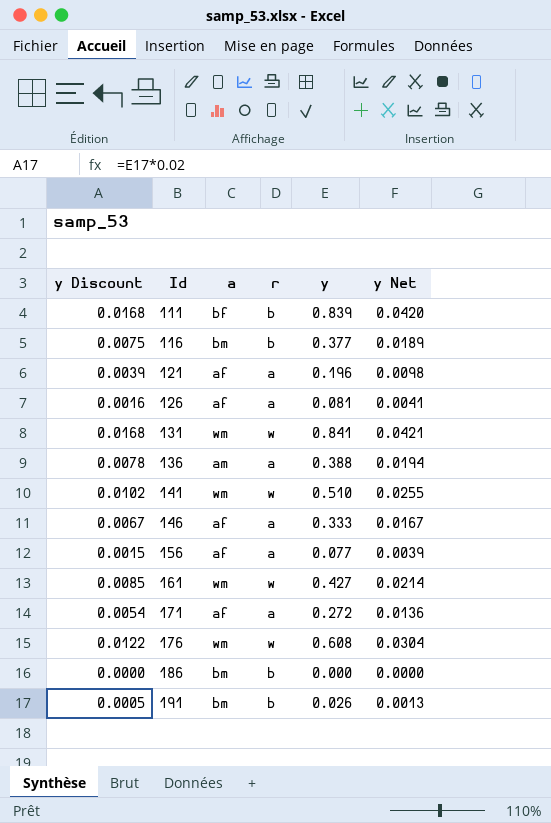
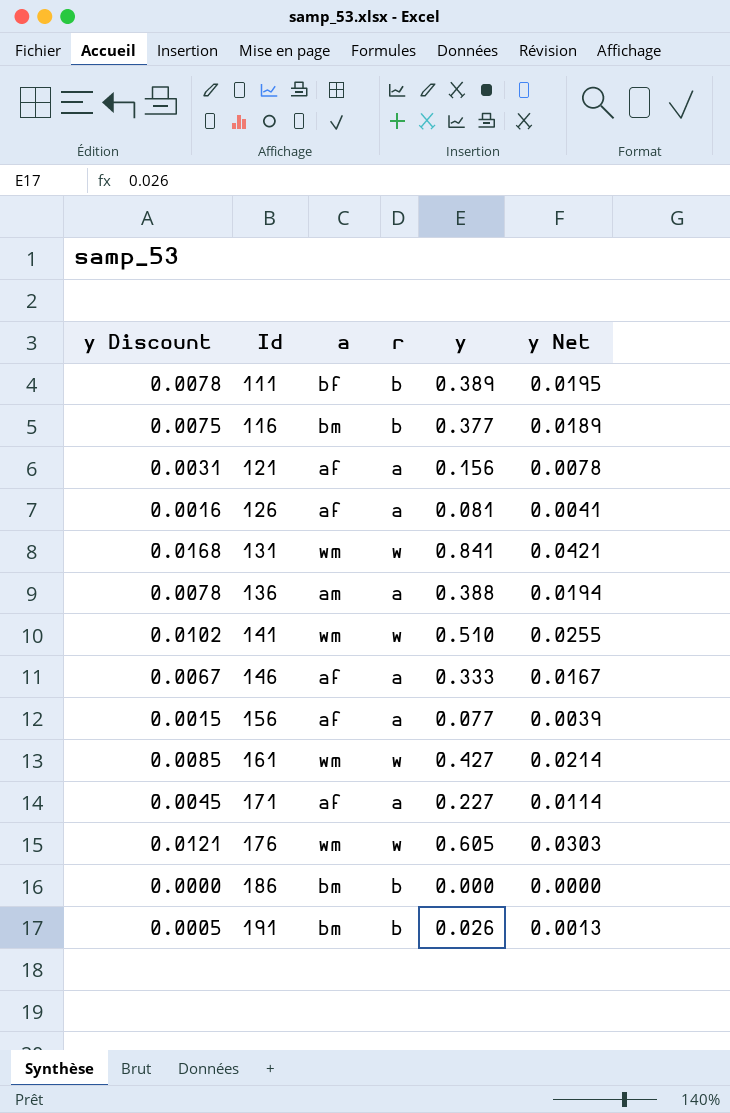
111 | y Discount: 0.0168 -> 0.0078
111 | y: 0.839 -> 0.389
111 | y Net: 0.0420 -> 0.0195
121 | y Discount: 0.0039 -> 0.0031
121 | y: 0.196 -> 0.156
121 | y Net: 0.0098 -> 0.0078
171 | y Discount: 0.0054 -> 0.0045
171 | y: 0.272 -> 0.227
171 | y Net: 0.0136 -> 0.0114
176 | y Discount: 0.0122 -> 0.0121
176 | y: 0.608 -> 0.605
176 | y Net: 0.0304 -> 0.0303

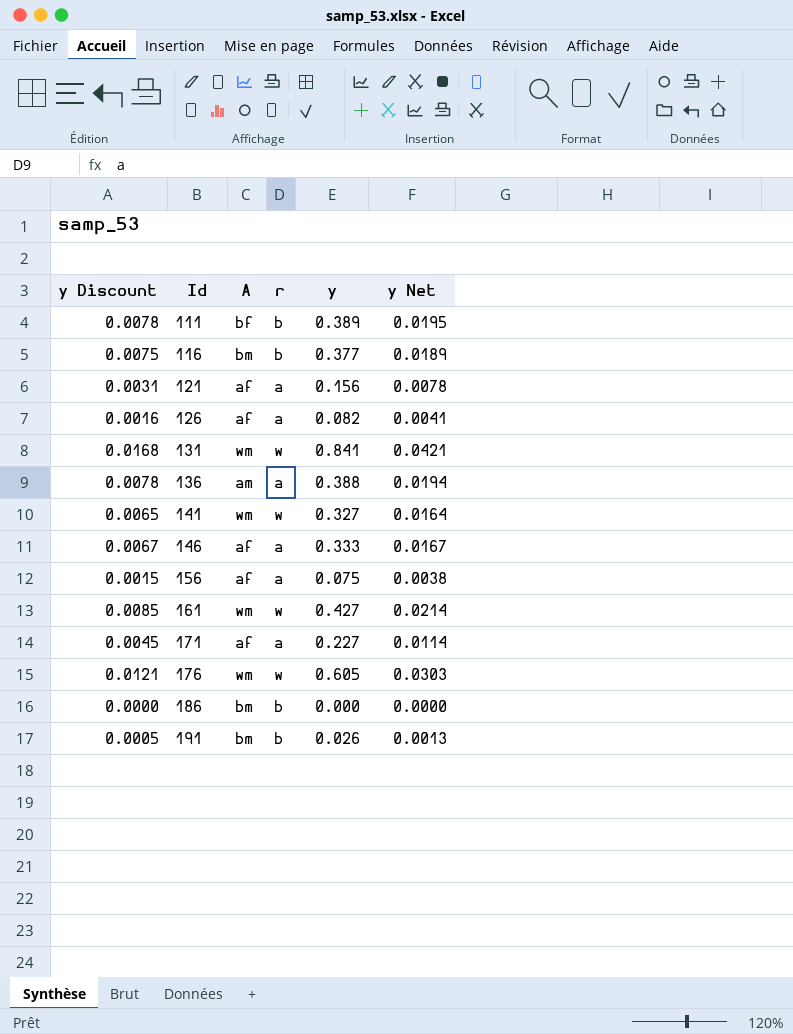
column name: a -> A
126 | y: 0.081 -> 0.082
141 | y Discount: 0.0102 -> 0.0065
141 | y: 0.510 -> 0.327
141 | y Net: 0.0255 -> 0.0164
156 | y: 0.077 -> 0.075
156 | y Net: 0.0039 -> 0.0038

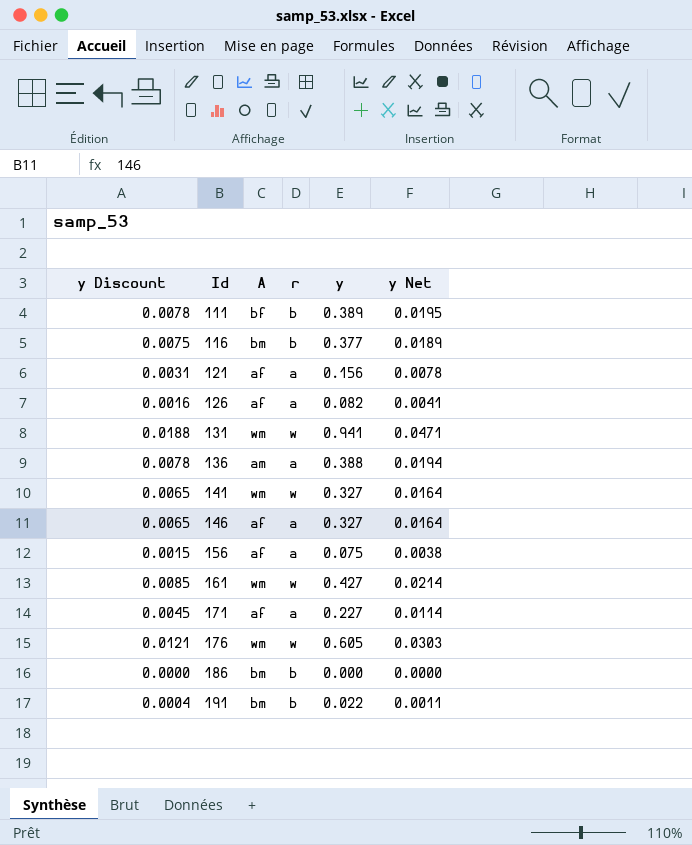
131 | y Discount: 0.0168 -> 0.0188
131 | y: 0.841 -> 0.941
131 | y Net: 0.0421 -> 0.0471
146 | y Discount: 0.0067 -> 0.0065
146 | y: 0.333 -> 0.327
146 | y Net: 0.0167 -> 0.0164
191 | y Discount: 0.0005 -> 0.0004
191 | y: 0.026 -> 0.022
191 | y Net: 0.0013 -> 0.0011

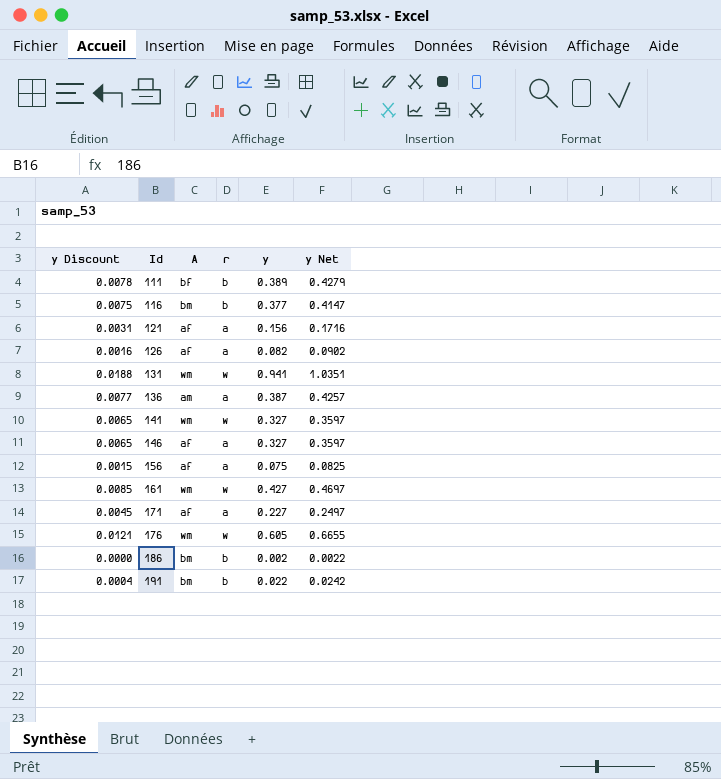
column y Net | formula: [y] * 0.05 -> [y] * 1.1
136 | y Discount: 0.0078 -> 0.0077
136 | y: 0.388 -> 0.387
186 | y: 0.000 -> 0.002

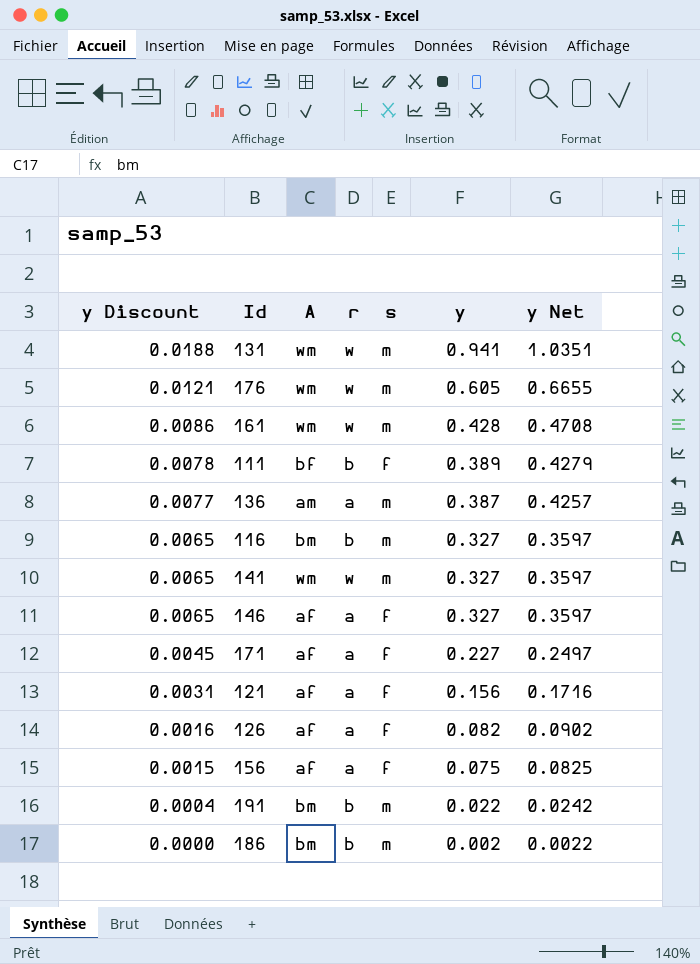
row order: Id ascending -> y Discount descending
column s | position: none -> 5
161 | y Discount: 0.0085 -> 0.0086
161 | y: 0.427 -> 0.428
161 | y Net: 0.4697 -> 0.4708
116 | y Discount: 0.0075 -> 0.0065
116 | y: 0.377 -> 0.327
116 | y Net: 0.4147 -> 0.3597

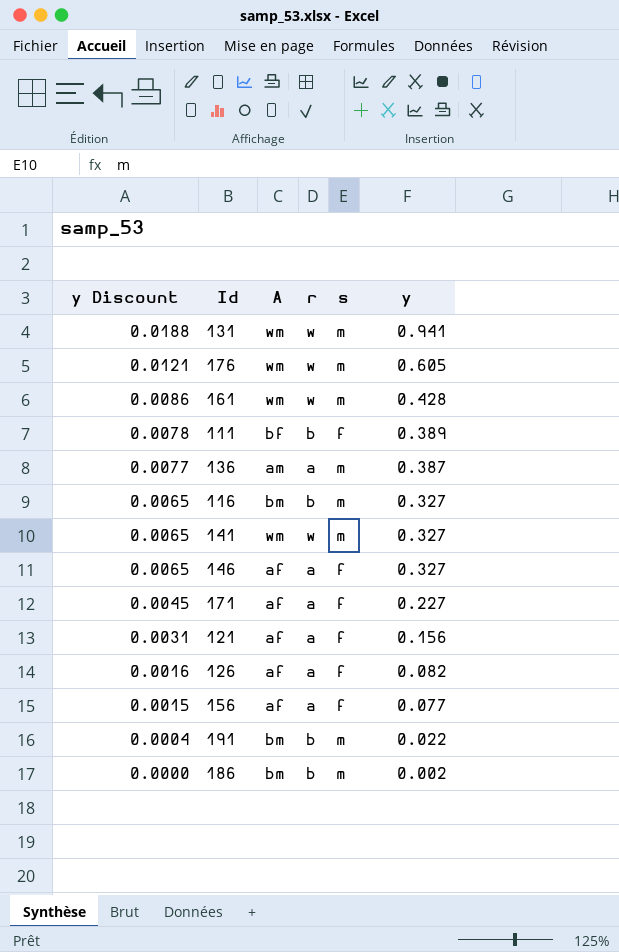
column y Net | formula: [y] * 1.1 -> none
156 | y: 0.075 -> 0.077

